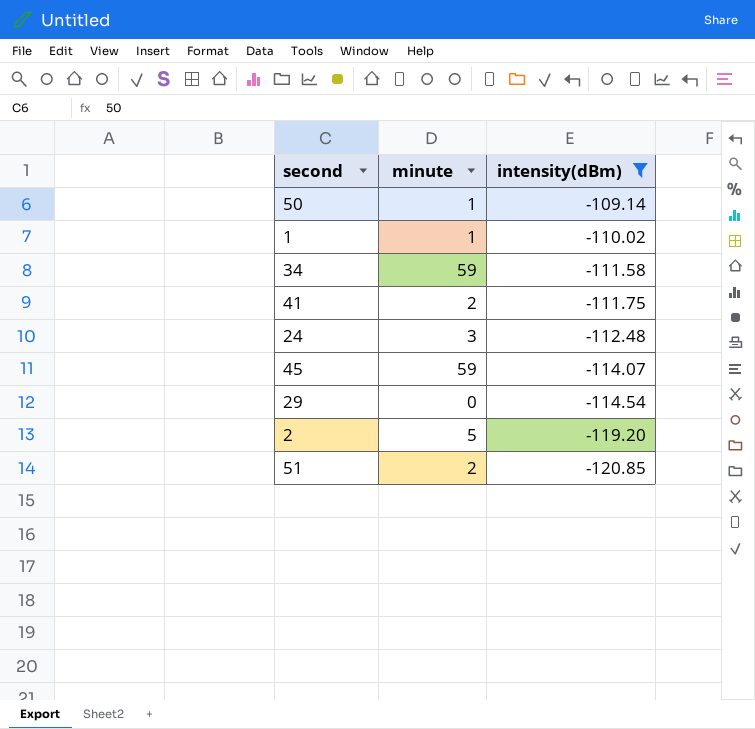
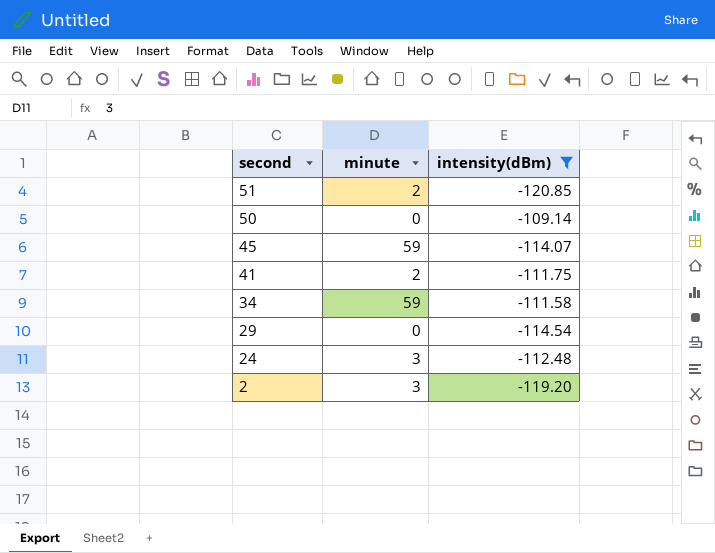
row order: intensity(dBm) descending -> second descending
row 1: 1 | -110.02 -> none
50 | minute: 1 -> 0
2 | minute: 5 -> 3

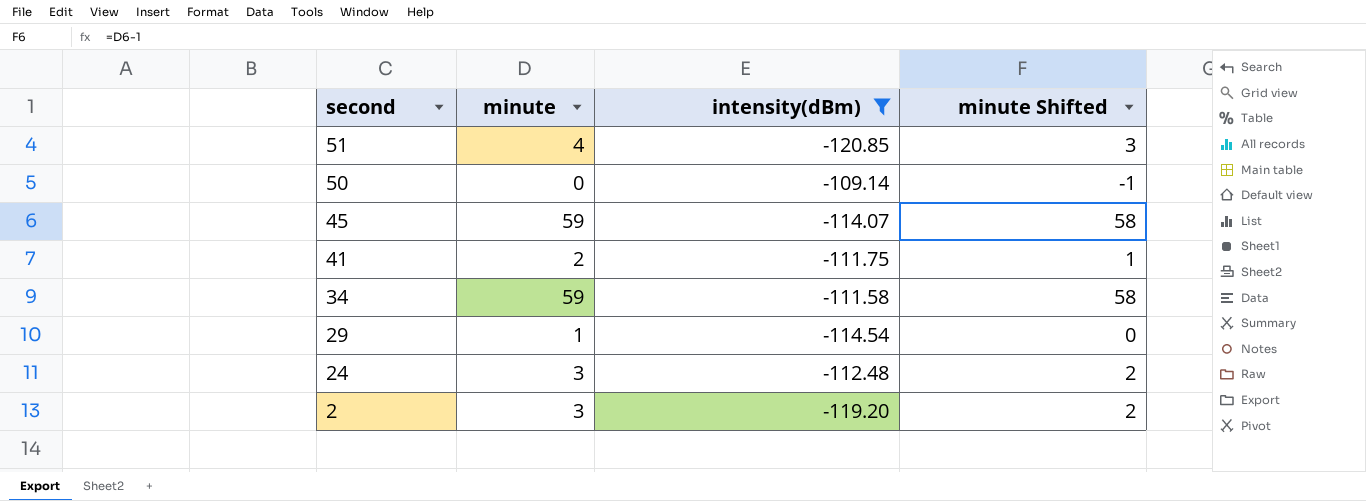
column minute Shifted | formula: none -> [minute] - 1
51 | minute: 2 -> 4
29 | minute: 0 -> 1

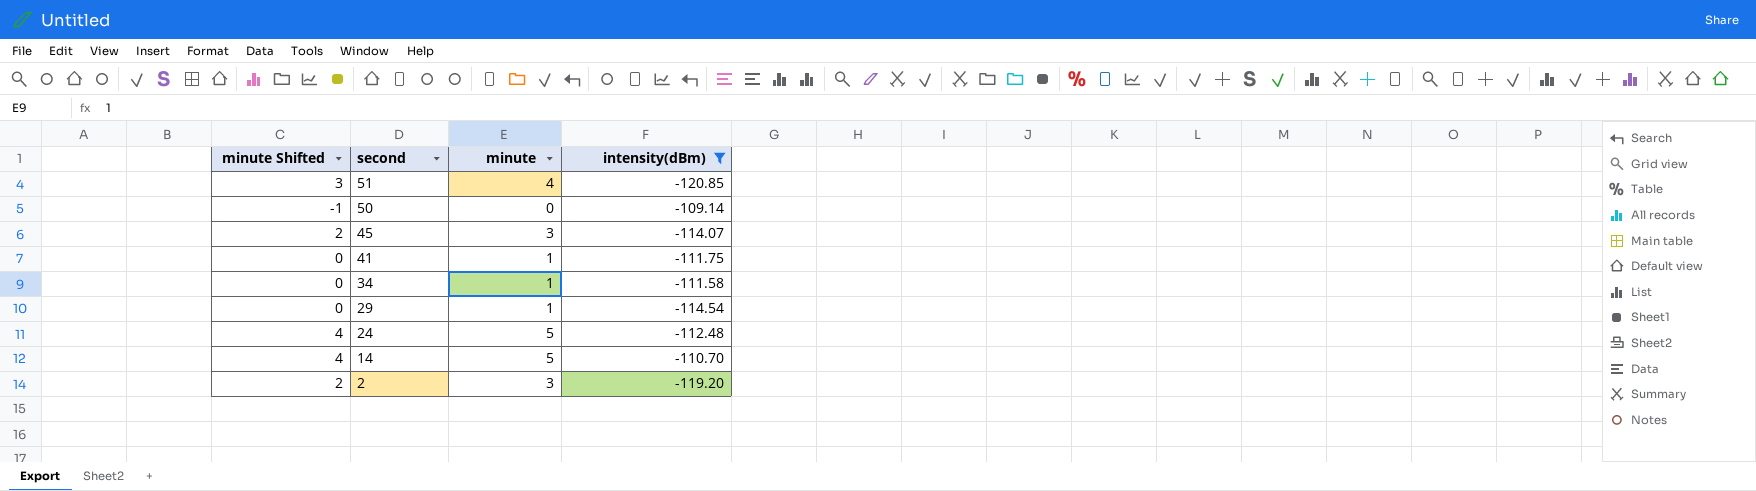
column minute Shifted | position: 4 -> 1
45 | minute Shifted: 58 -> 2
45 | minute: 59 -> 3
41 | minute Shifted: 1 -> 0
41 | minute: 2 -> 1
34 | minute Shifted: 58 -> 0
34 | minute: 59 -> 1
24 | minute Shifted: 2 -> 4
24 | minute: 3 -> 5
row 14: none -> 4 | 5 | -110.70

